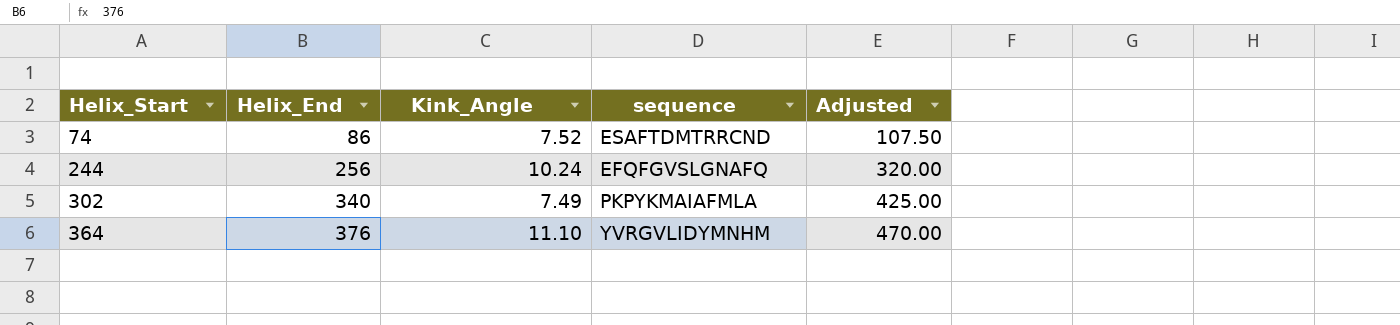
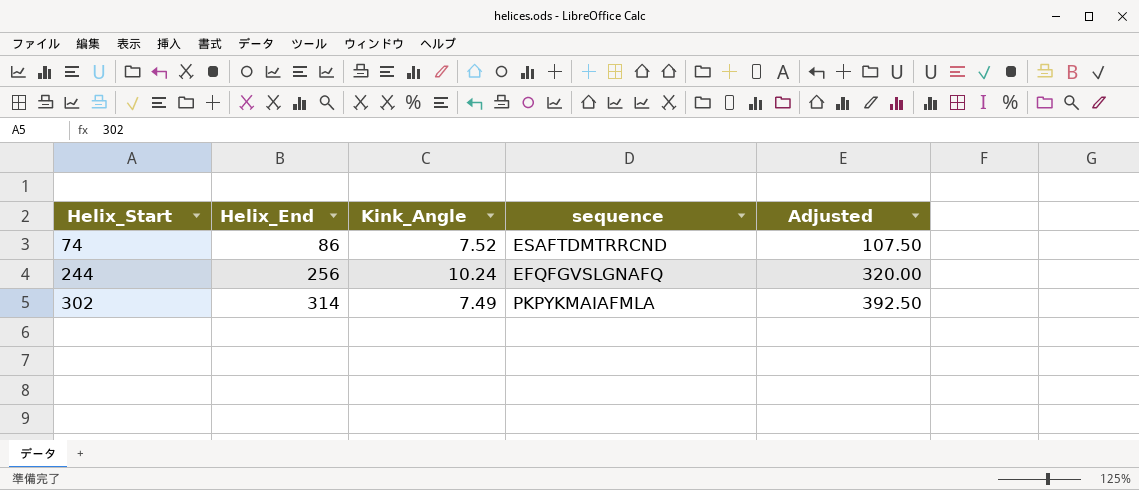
row 364: 376 | 11.10 | YVRGVLIDYMNHM | 470.00 -> none
302 | Helix_End: 340 -> 314
302 | Adjusted: 425.00 -> 392.50

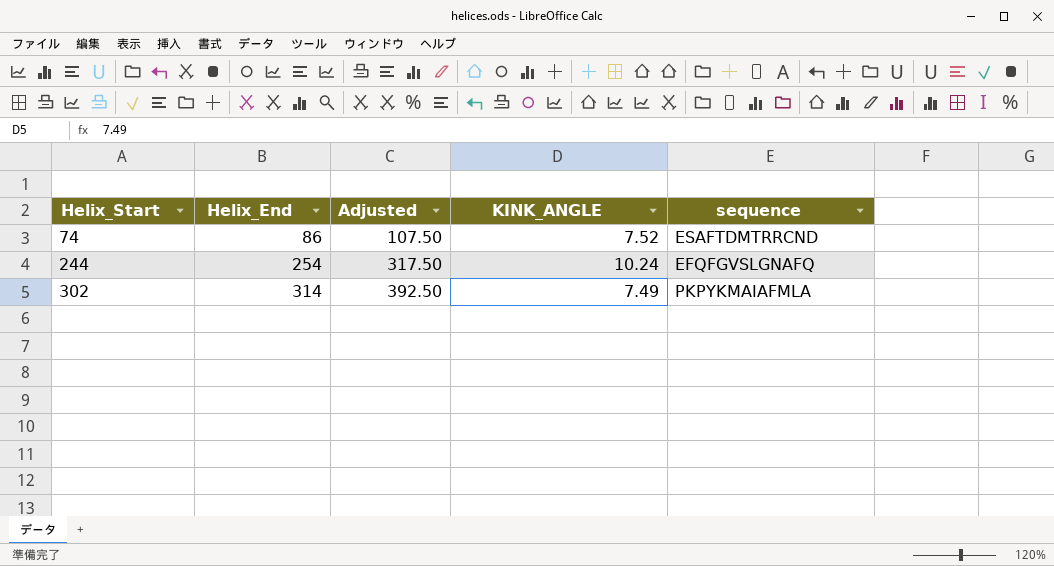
column Adjusted | position: 5 -> 3
column name: Kink_Angle -> KINK_ANGLE
244 | Helix_End: 256 -> 254
244 | Adjusted: 320.00 -> 317.50

